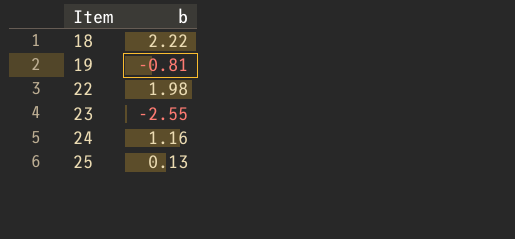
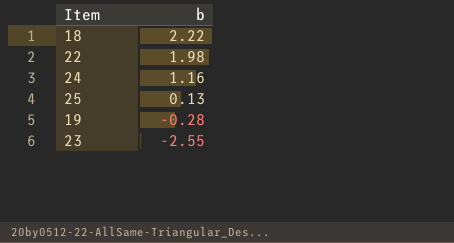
row order: Item ascending -> b descending
19 | b: -0.81 -> -0.28

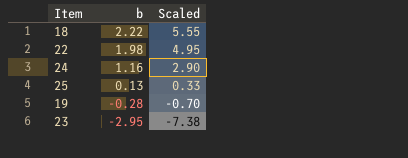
column Scaled | formula: none -> [b] * 2.5
23 | b: -2.55 -> -2.95

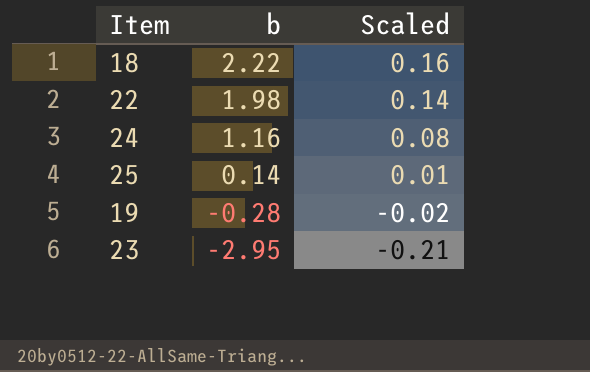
column Scaled | formula: [b] * 2.5 -> [b] * 0.07
25 | b: 0.13 -> 0.14

